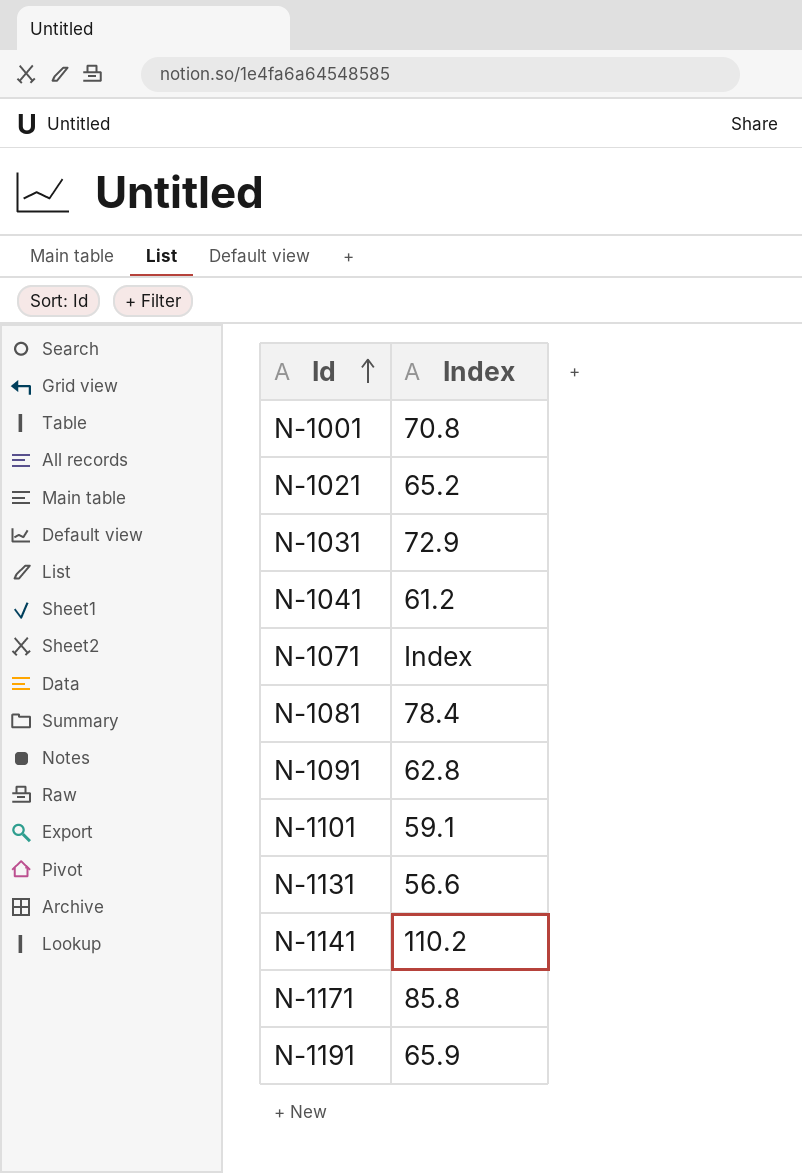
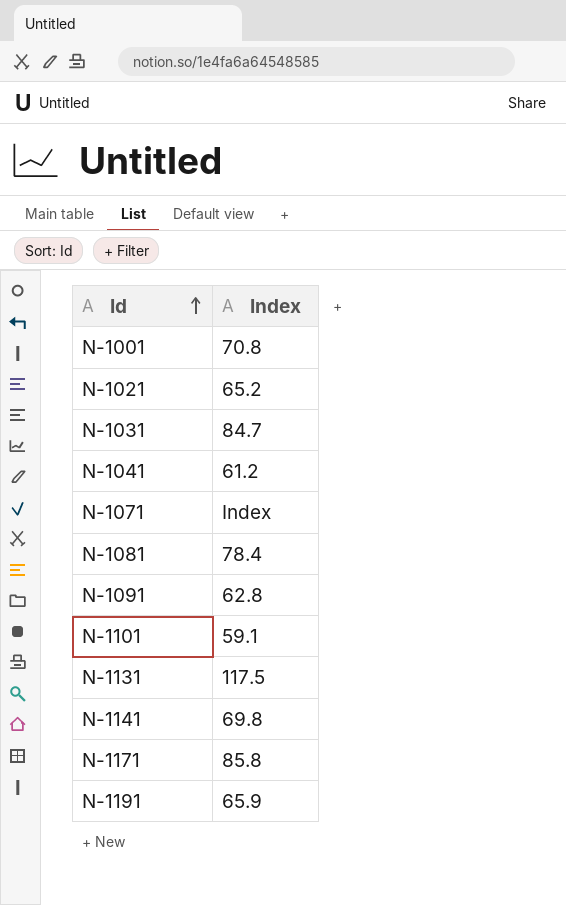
N-1031 | Index: 72.9 -> 84.7
N-1131 | Index: 56.6 -> 117.5
N-1141 | Index: 110.2 -> 69.8

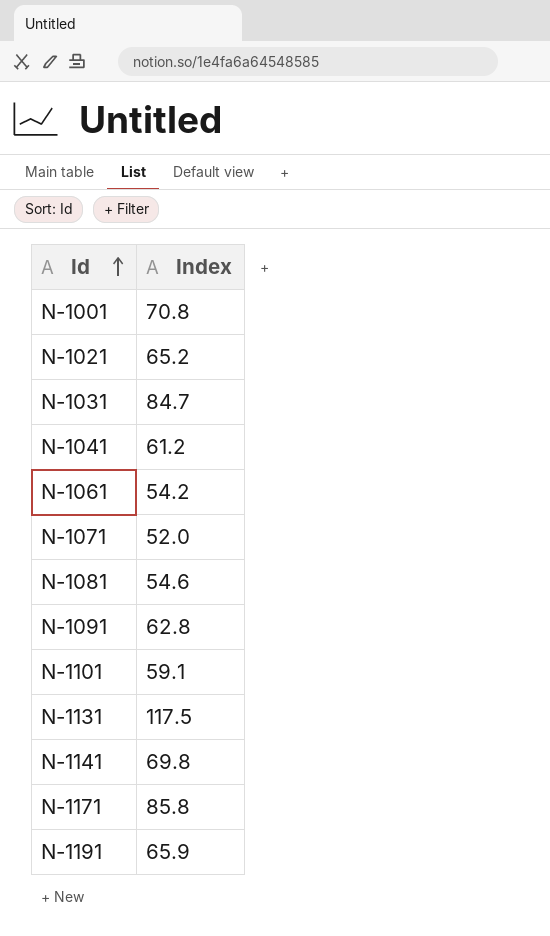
row N-1061: none -> 54.2
N-1071 | Index: Index -> 52.0
N-1081 | Index: 78.4 -> 54.6

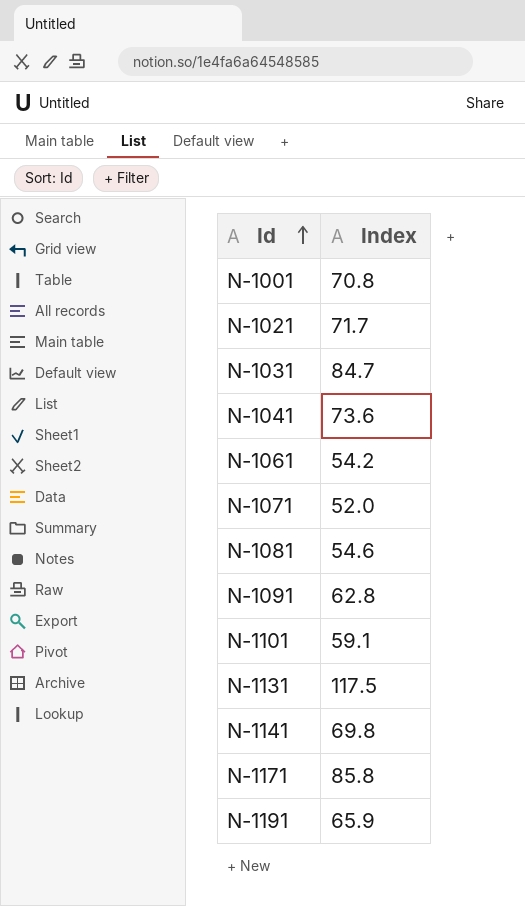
N-1021 | Index: 65.2 -> 71.7
N-1041 | Index: 61.2 -> 73.6

